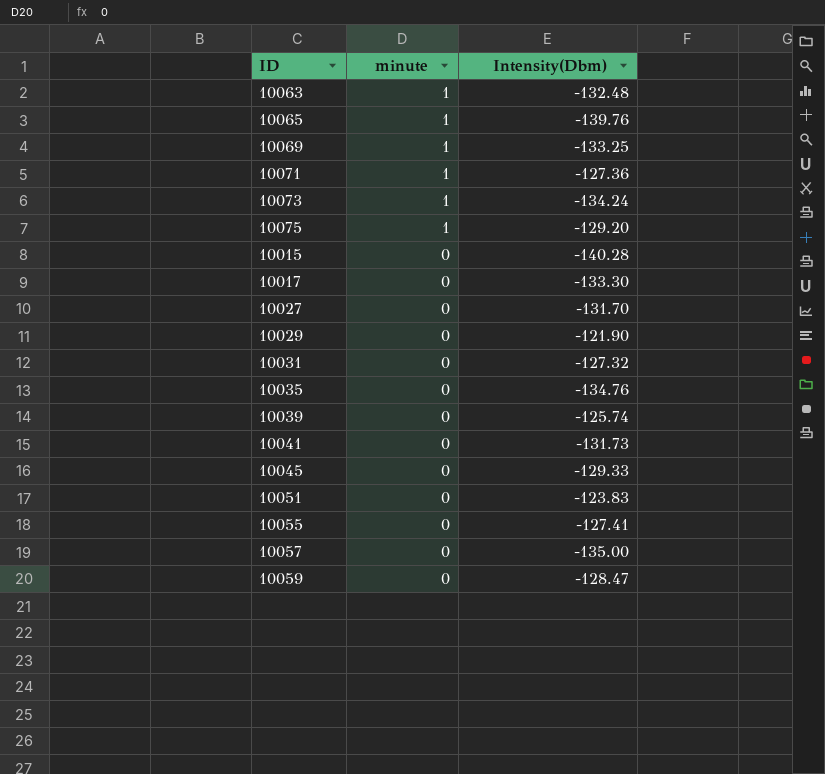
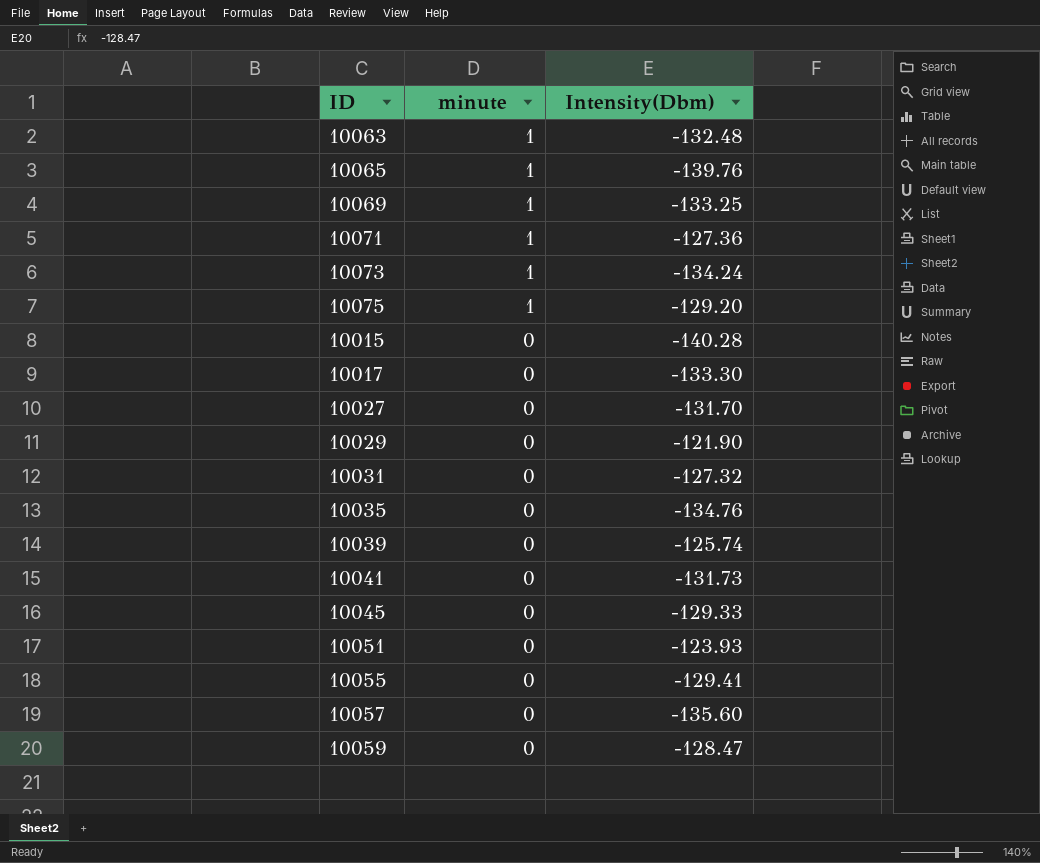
10051 | Intensity(Dbm): -123.83 -> -123.93
10055 | Intensity(Dbm): -127.41 -> -129.41
10057 | Intensity(Dbm): -135.00 -> -135.60

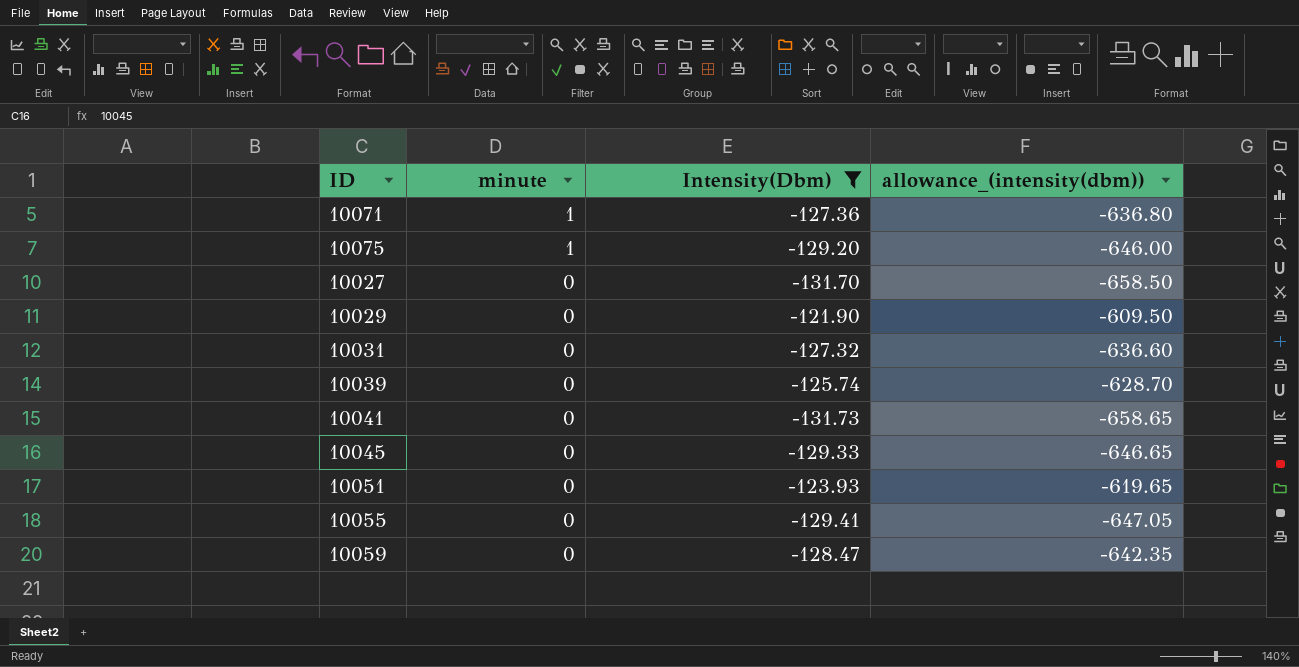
filter: none -> Intensity(Dbm) >= -131.73
column allowance_(intensity(dbm)) | formula: none -> [Intensity(Dbm)] * 5

